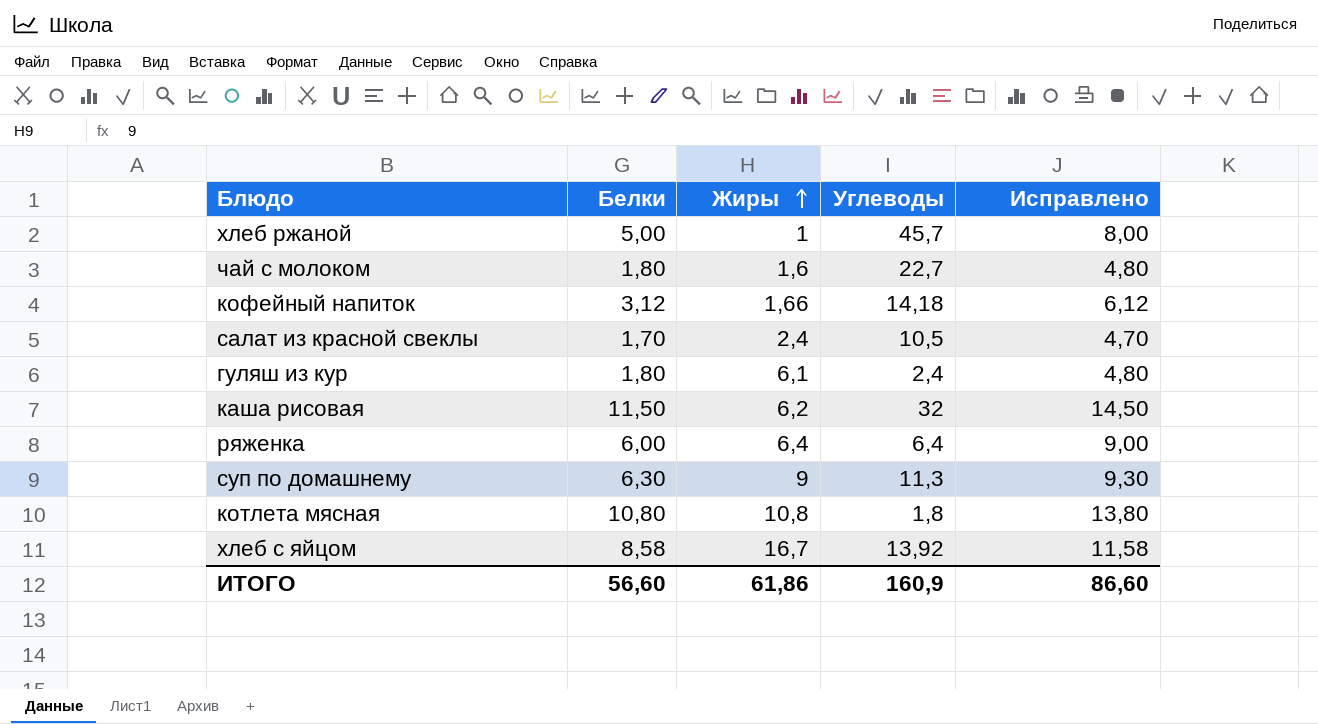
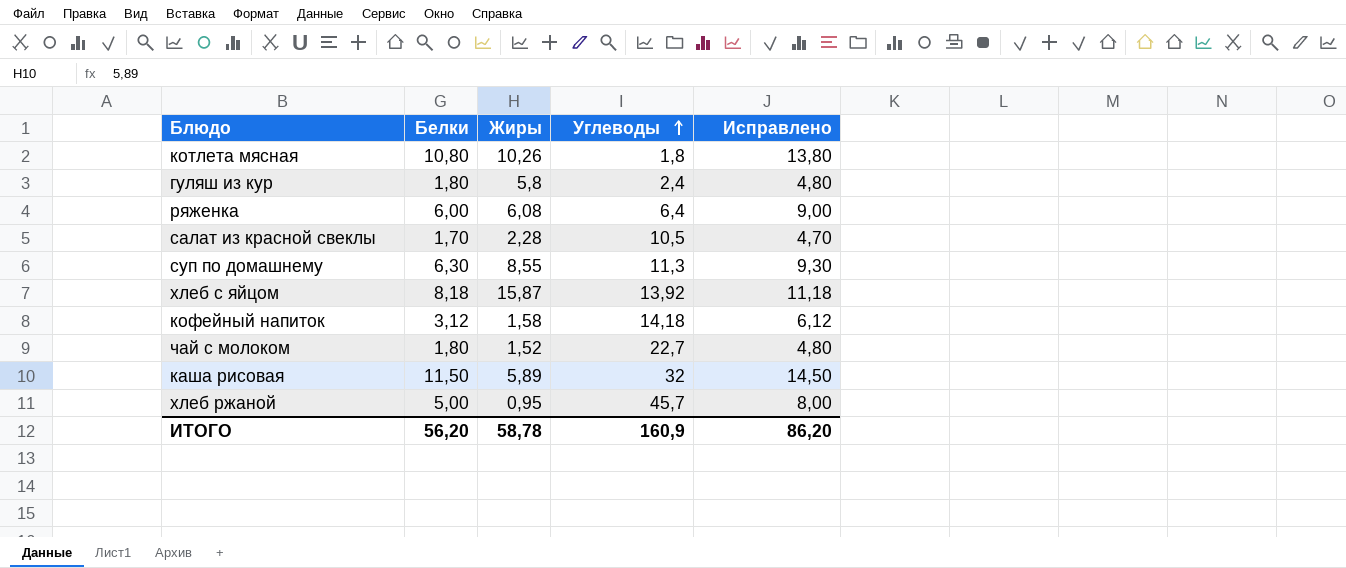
row order: Жиры ascending -> Углеводы ascending
котлета мясная | Жиры: 10,8 -> 10,26
гуляш из кур | Жиры: 6,1 -> 5,8
ряженка | Жиры: 6,4 -> 6,08
салат из красной свеклы | Жиры: 2,4 -> 2,28
суп по домашнему | Жиры: 9 -> 8,55
хлеб с яйцом | Белки: 8,58 -> 8,18
хлеб с яйцом | Жиры: 16,7 -> 15,87
хлеб с яйцом | Исправлено: 11,58 -> 11,18
кофейный напиток | Жиры: 1,66 -> 1,58
чай с молоком | Жиры: 1,6 -> 1,52
каша рисовая | Жиры: 6,2 -> 5,89
хлеб ржаной | Жиры: 1 -> 0,95
ИТОГО | Белки: 56,60 -> 56,20
ИТОГО | Жиры: 61,86 -> 58,78
ИТОГО | Исправлено: 86,60 -> 86,20

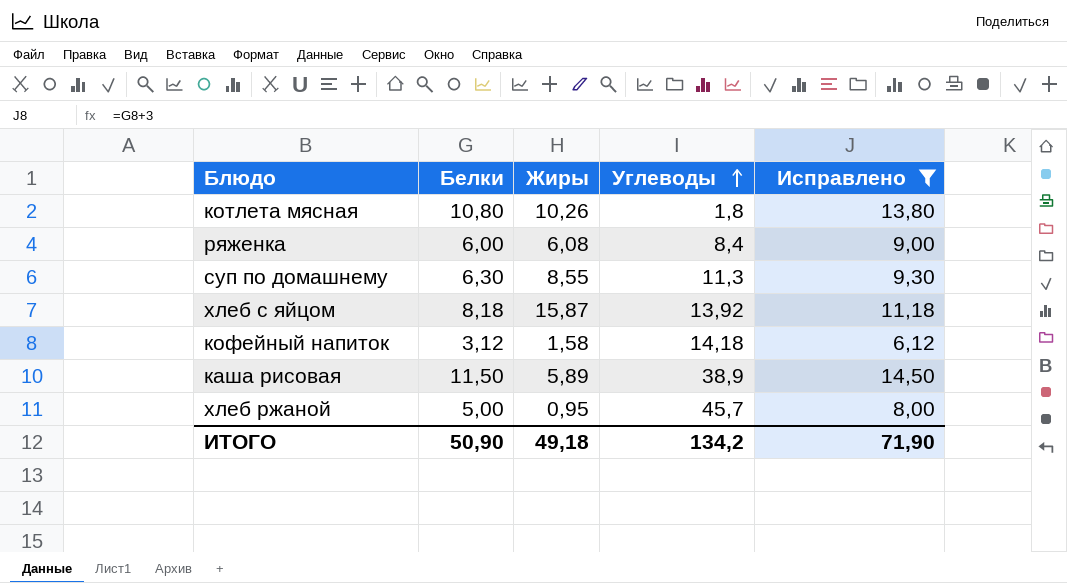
filter: none -> Исправлено >= 6,12
ряженка | Углеводы: 6,4 -> 8,4
каша рисовая | Углеводы: 32 -> 38,9
ИТОГО | Белки: 56,20 -> 50,90
ИТОГО | Жиры: 58,78 -> 49,18
ИТОГО | Углеводы: 160,9 -> 134,2
ИТОГО | Исправлено: 86,20 -> 71,90

